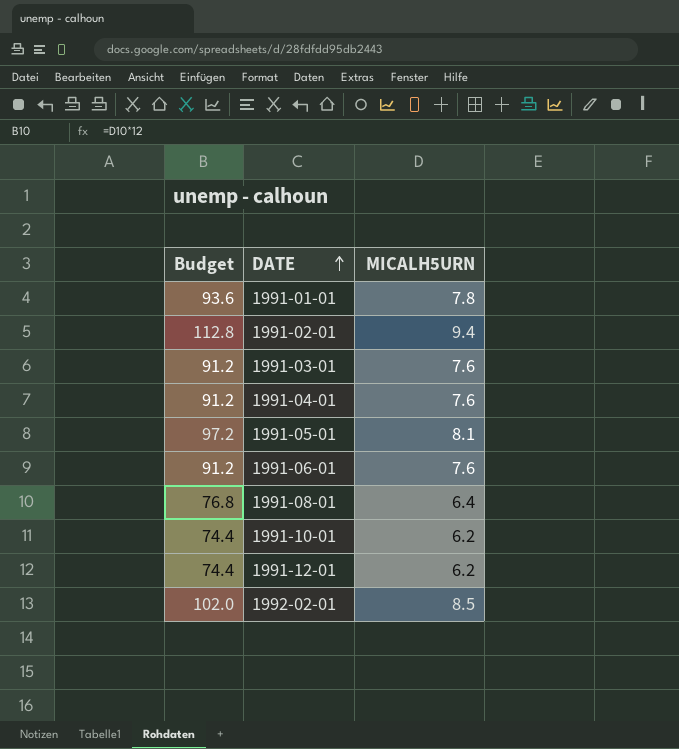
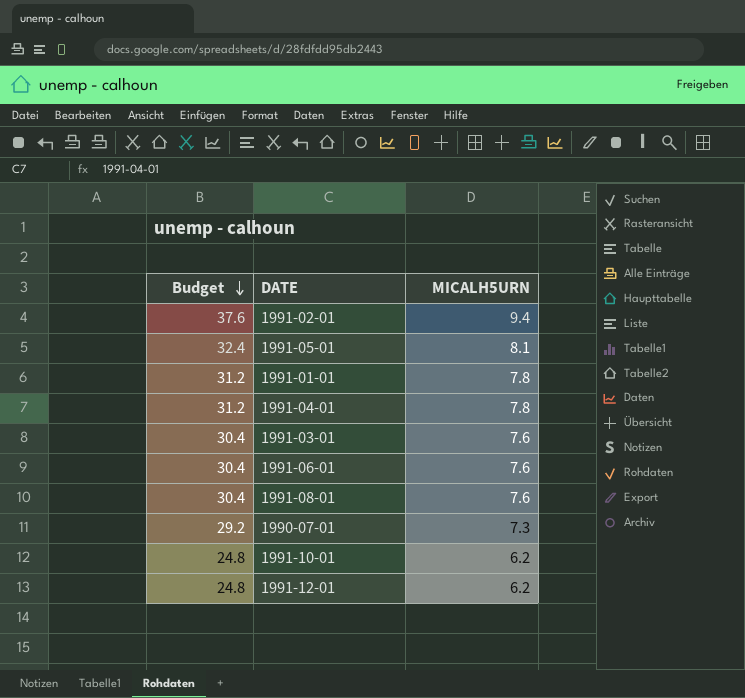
row order: DATE ascending -> Budget descending
column Budget | formula: [MICALH5URN] * 12 -> [MICALH5URN] * 4
row 1992-02-01: 102.0 | 8.5 -> none
1991-04-01 | MICALH5URN: 7.6 -> 7.8
1991-08-01 | MICALH5URN: 6.4 -> 7.6
row 1990-07-01: none -> 29.2 | 7.3

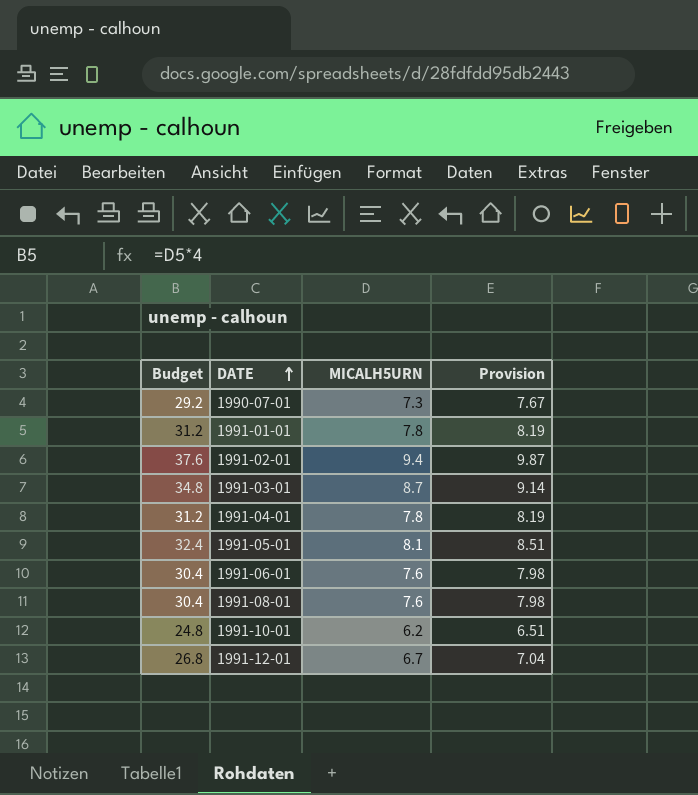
row order: Budget descending -> DATE ascending
column Provision | formula: none -> [MICALH5URN] * 1.05
1991-03-01 | Budget: 30.4 -> 34.8
1991-03-01 | MICALH5URN: 7.6 -> 8.7
1991-12-01 | Budget: 24.8 -> 26.8
1991-12-01 | MICALH5URN: 6.2 -> 6.7

